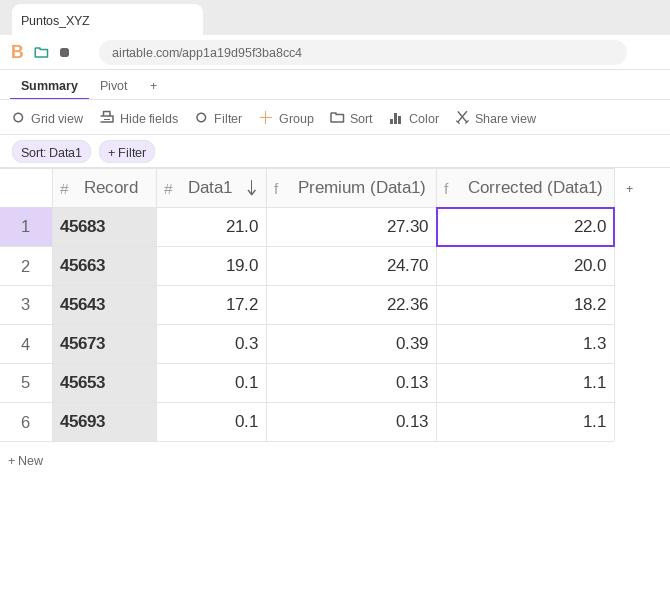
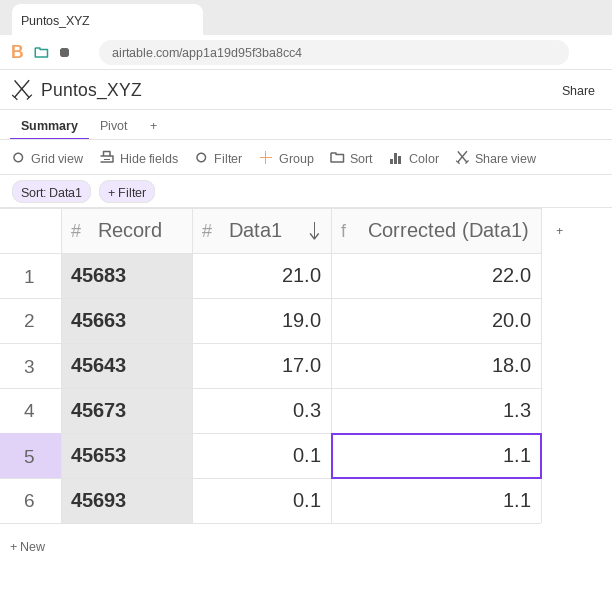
column Premium (Data1) | formula: [Data1] * 1.3 -> none
45643 | Data1: 17.2 -> 17.0
45643 | Corrected (Data1): 18.2 -> 18.0

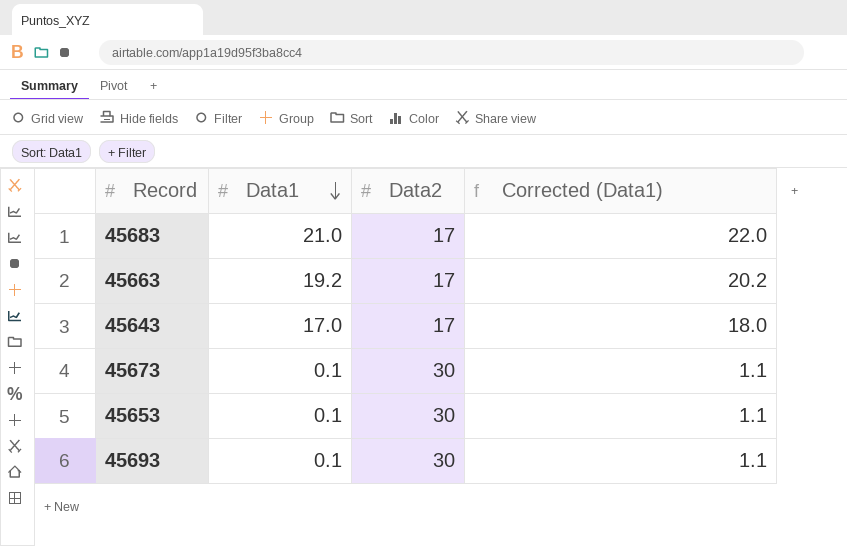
column Data2 | position: none -> 3
45663 | Data1: 19.0 -> 19.2
45663 | Corrected (Data1): 20.0 -> 20.2
45673 | Data1: 0.3 -> 0.1
45673 | Corrected (Data1): 1.3 -> 1.1

